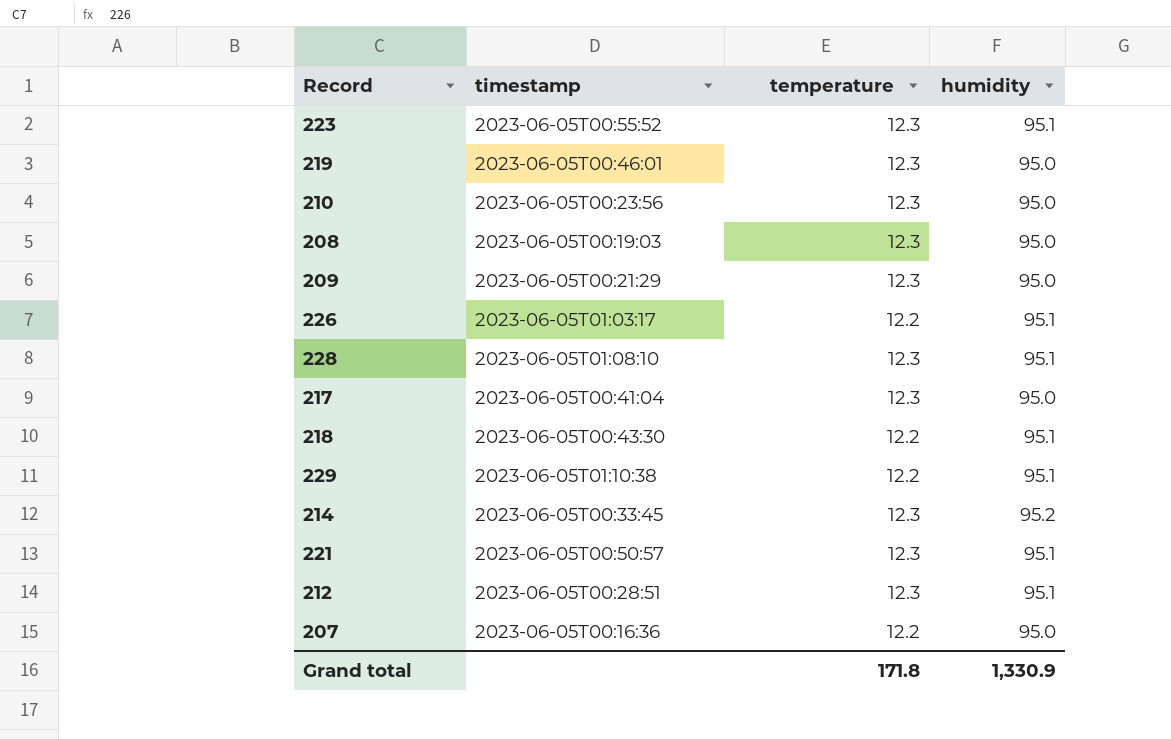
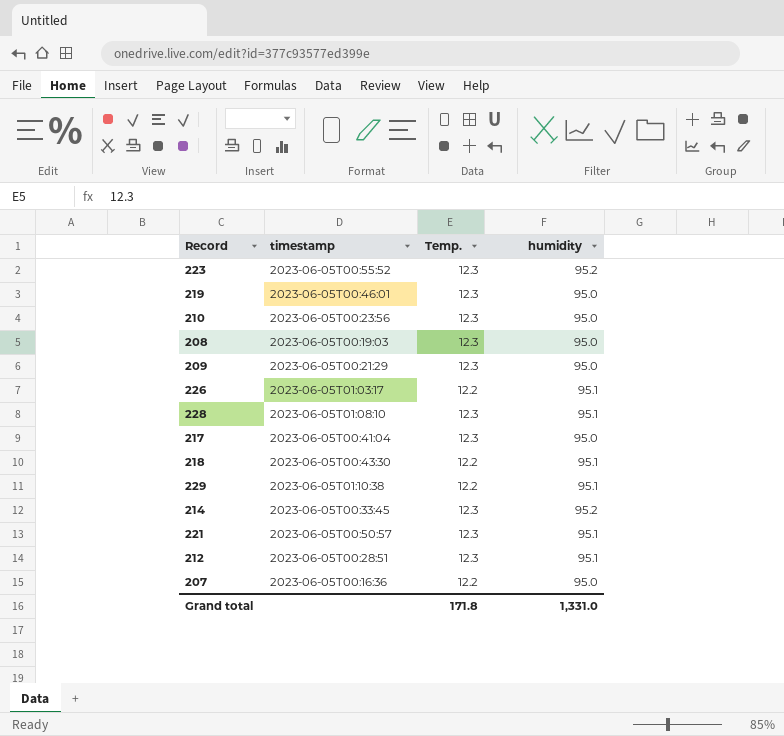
column name: temperature -> Temp.
223 | humidity: 95.1 -> 95.2
Grand total | humidity: 1,330.9 -> 1,331.0

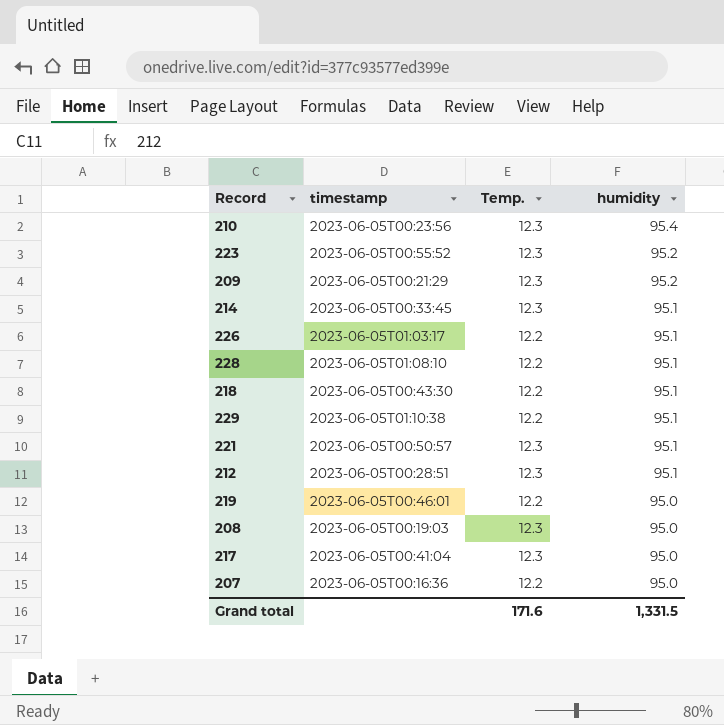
row order: none -> humidity descending
210 | humidity: 95.0 -> 95.4
209 | humidity: 95.0 -> 95.2
214 | humidity: 95.2 -> 95.1
228 | Temp.: 12.3 -> 12.2
219 | Temp.: 12.3 -> 12.2
Grand total | Temp.: 171.8 -> 171.6
Grand total | humidity: 1,331.0 -> 1,331.5

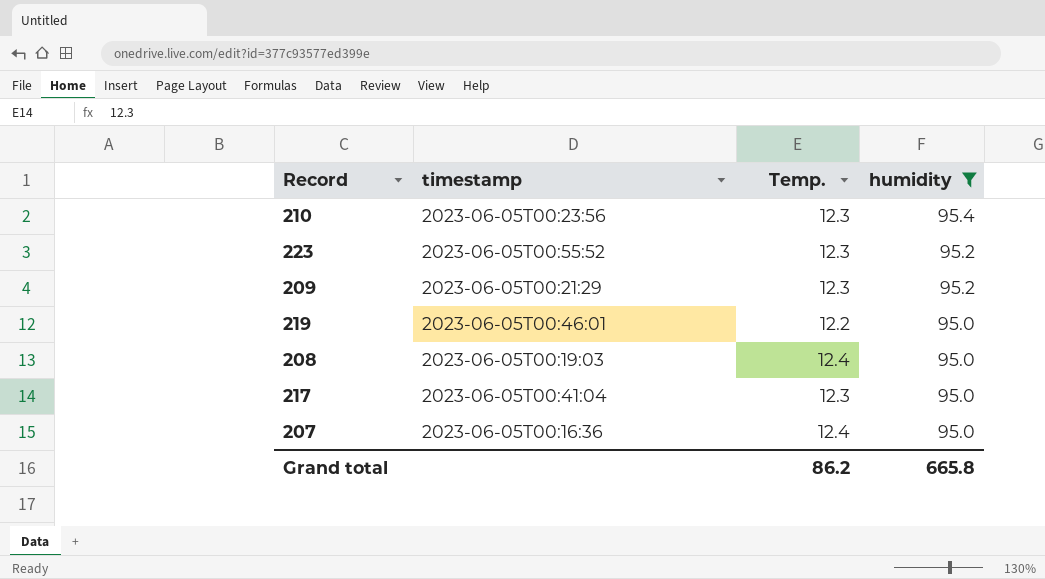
filter: none -> humidity != 95.1
208 | Temp.: 12.3 -> 12.4
207 | Temp.: 12.2 -> 12.4
Grand total | Temp.: 171.6 -> 86.2
Grand total | humidity: 1,331.5 -> 665.8

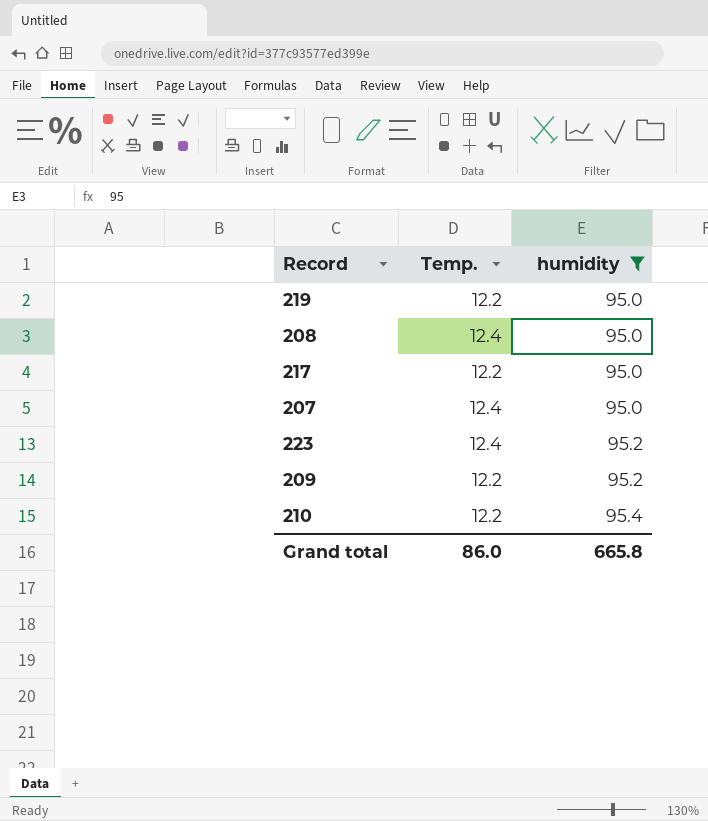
row order: humidity descending -> humidity ascending
column timestamp | position: 2 -> none
217 | Temp.: 12.3 -> 12.2
223 | Temp.: 12.3 -> 12.4
209 | Temp.: 12.3 -> 12.2
210 | Temp.: 12.3 -> 12.2
Grand total | Temp.: 86.2 -> 86.0

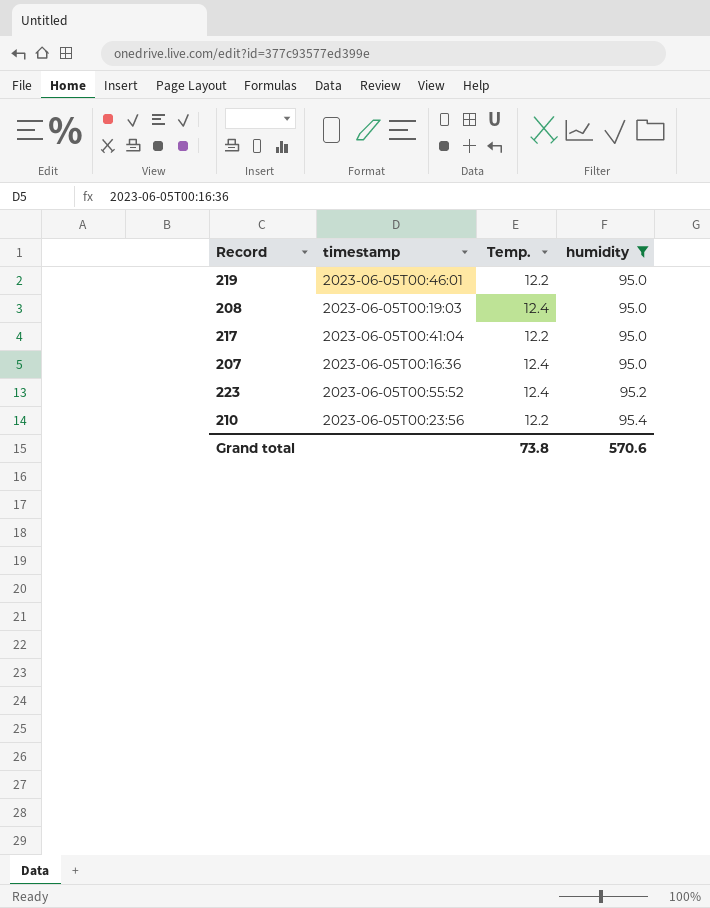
column timestamp | position: none -> 2
row 209: 12.2 | 95.2 -> none
Grand total | Temp.: 86.0 -> 73.8
Grand total | humidity: 665.8 -> 570.6

